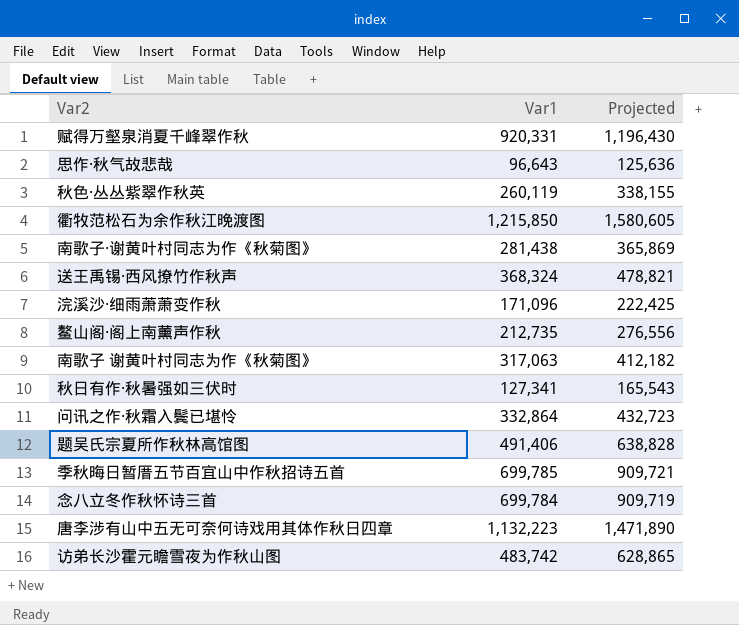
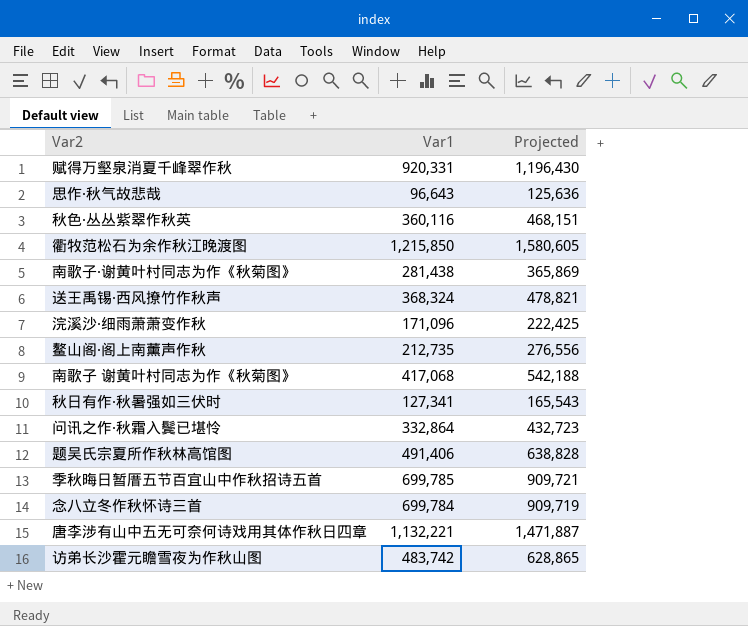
秋色·丛丛紫翠作秋英 | Var1: 260,119 -> 360,116
秋色·丛丛紫翠作秋英 | Projected: 338,155 -> 468,151
南歌子 谢黄叶村同志为作《秋菊图》 | Var1: 317,063 -> 417,068
南歌子 谢黄叶村同志为作《秋菊图》 | Projected: 412,182 -> 542,188
唐李涉有山中五无可奈何诗戏用其体作秋日四章 | Var1: 1,132,223 -> 1,132,221
唐李涉有山中五无可奈何诗戏用其体作秋日四章 | Projected: 1,471,890 -> 1,471,887

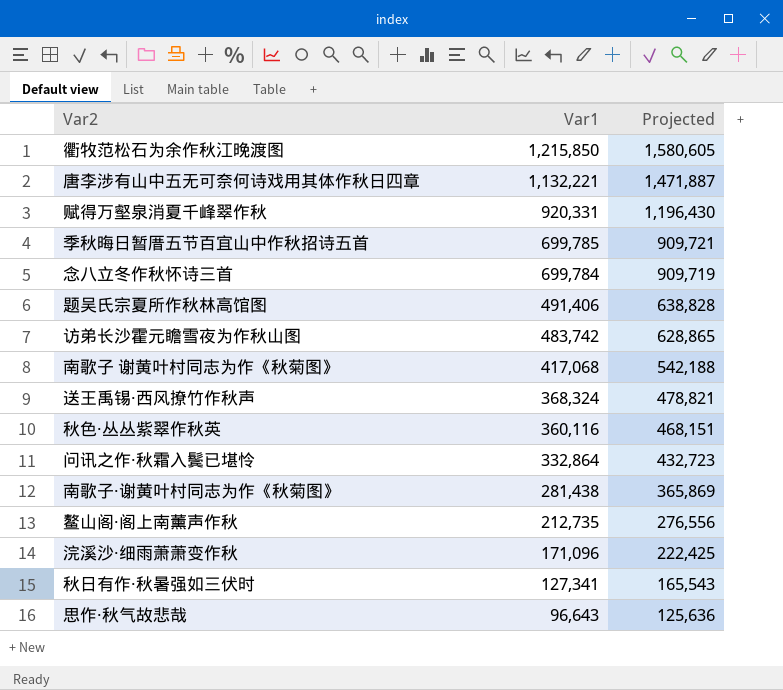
row order: none -> Var1 descending

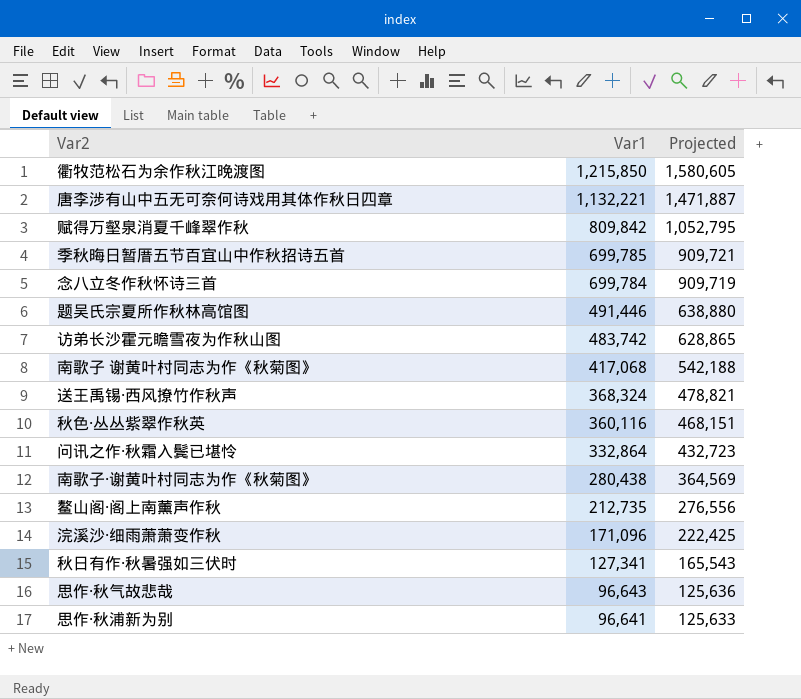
赋得万壑泉消夏千峰翠作秋 | Var1: 920,331 -> 809,842
赋得万壑泉消夏千峰翠作秋 | Projected: 1,196,430 -> 1,052,795
题吴氏宗夏所作秋林高馆图 | Var1: 491,406 -> 491,446
题吴氏宗夏所作秋林高馆图 | Projected: 638,828 -> 638,880
南歌子·谢黄叶村同志为作《秋菊图》 | Var1: 281,438 -> 280,438
南歌子·谢黄叶村同志为作《秋菊图》 | Projected: 365,869 -> 364,569
row 思作·秋浦新为别: none -> 96,641 | 125,633

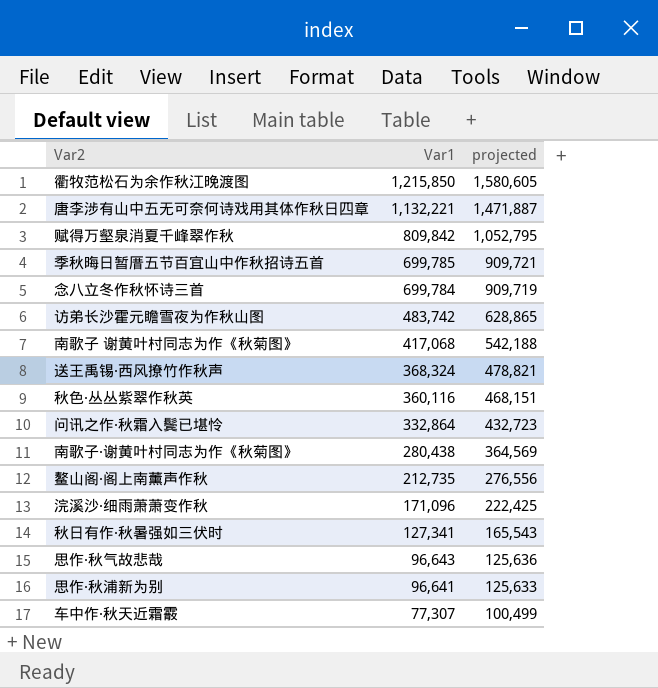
column name: Projected -> projected
row 题吴氏宗夏所作秋林高馆图: 491,446 | 638,880 -> none
row 车中作·秋天近霜霰: none -> 77,307 | 100,499

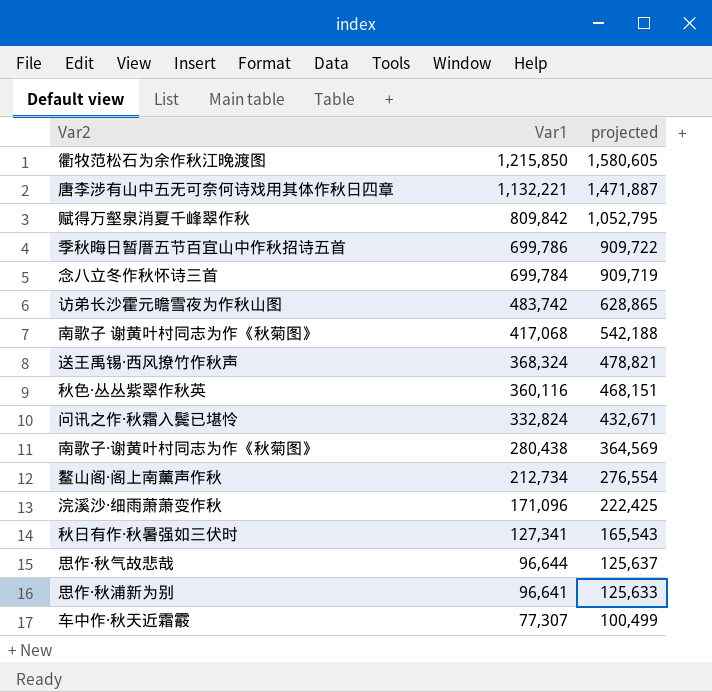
季秋晦日暂厝五节百宜山中作秋招诗五首 | Var1: 699,785 -> 699,786
季秋晦日暂厝五节百宜山中作秋招诗五首 | projected: 909,721 -> 909,722
问讯之作·秋霜入鬓已堪怜 | Var1: 332,864 -> 332,824
问讯之作·秋霜入鬓已堪怜 | projected: 432,723 -> 432,671
鳌山阁·阁上南薰声作秋 | Var1: 212,735 -> 212,734
鳌山阁·阁上南薰声作秋 | projected: 276,556 -> 276,554
思作·秋气故悲哉 | Var1: 96,643 -> 96,644
思作·秋气故悲哉 | projected: 125,636 -> 125,637

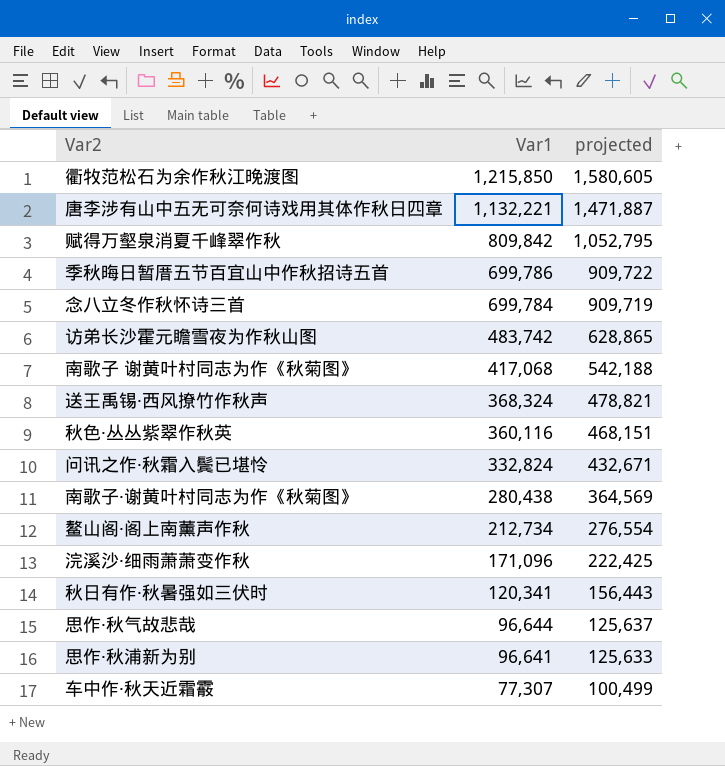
秋日有作·秋暑强如三伏时 | Var1: 127,341 -> 120,341
秋日有作·秋暑强如三伏时 | projected: 165,543 -> 156,443

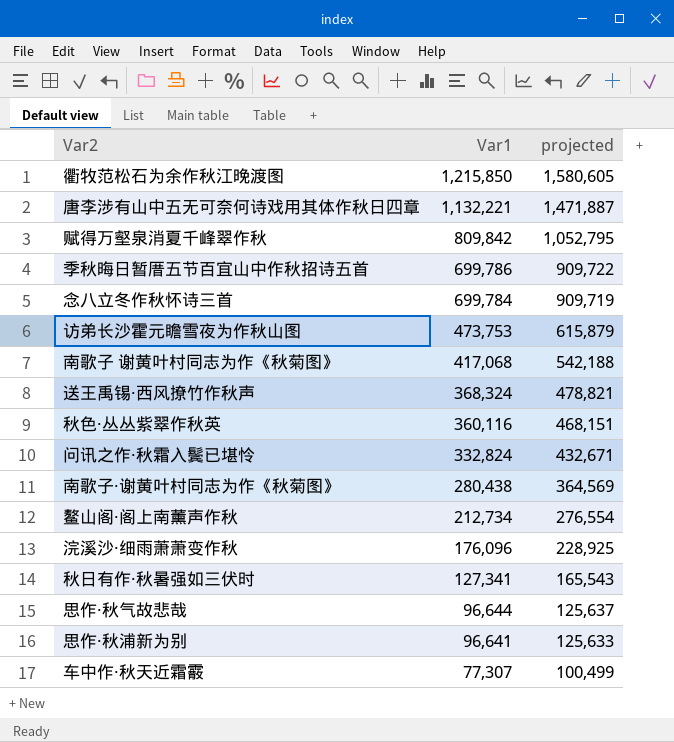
访弟长沙霍元瞻雪夜为作秋山图 | Var1: 483,742 -> 473,753
访弟长沙霍元瞻雪夜为作秋山图 | projected: 628,865 -> 615,879
浣溪沙·细雨萧萧变作秋 | Var1: 171,096 -> 176,096
浣溪沙·细雨萧萧变作秋 | projected: 222,425 -> 228,925
秋日有作·秋暑强如三伏时 | Var1: 120,341 -> 127,341
秋日有作·秋暑强如三伏时 | projected: 156,443 -> 165,543

